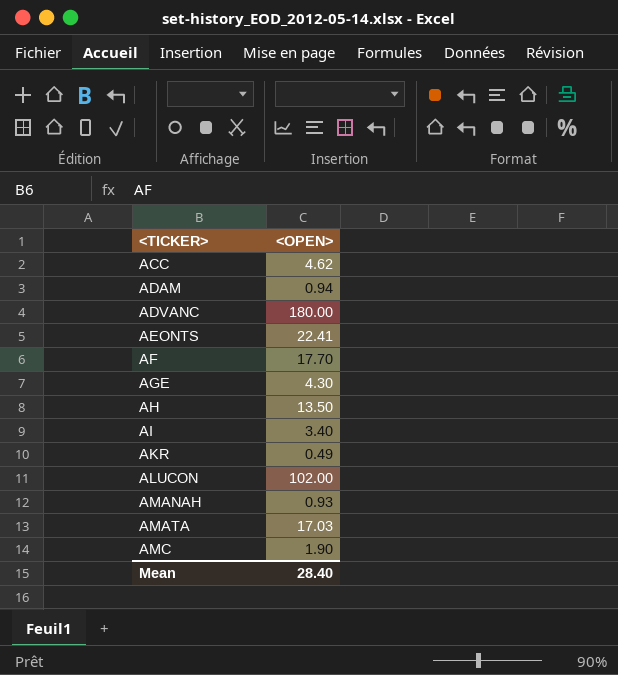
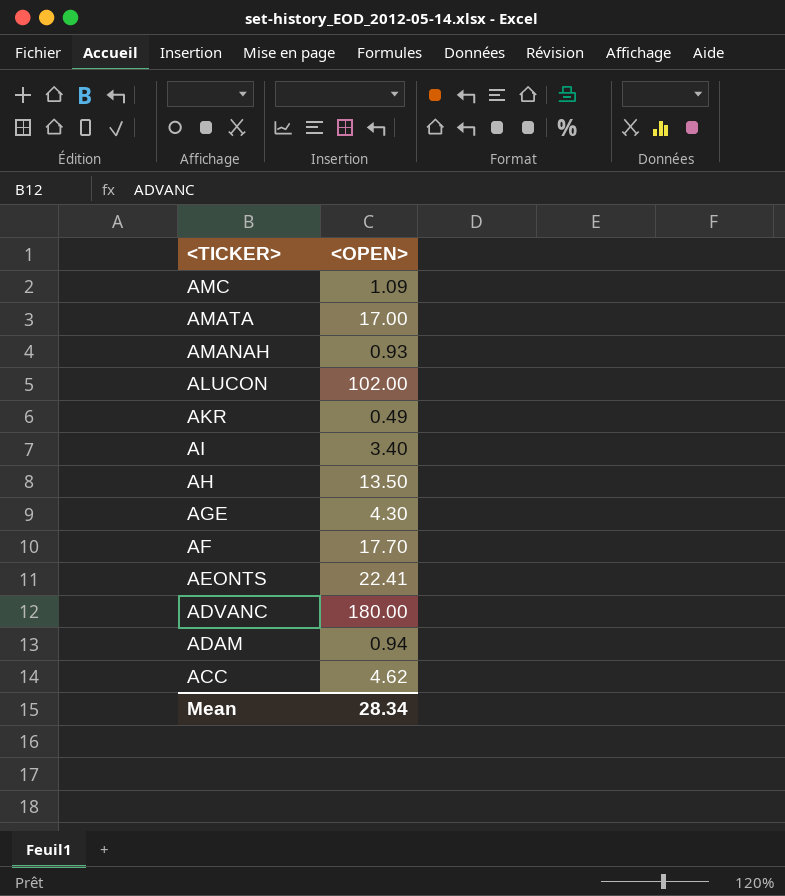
row order: <TICKER> ascending -> <TICKER> descending
AMC | <OPEN>: 1.90 -> 1.09
AMATA | <OPEN>: 17.03 -> 17.00
Mean | <OPEN>: 28.40 -> 28.34

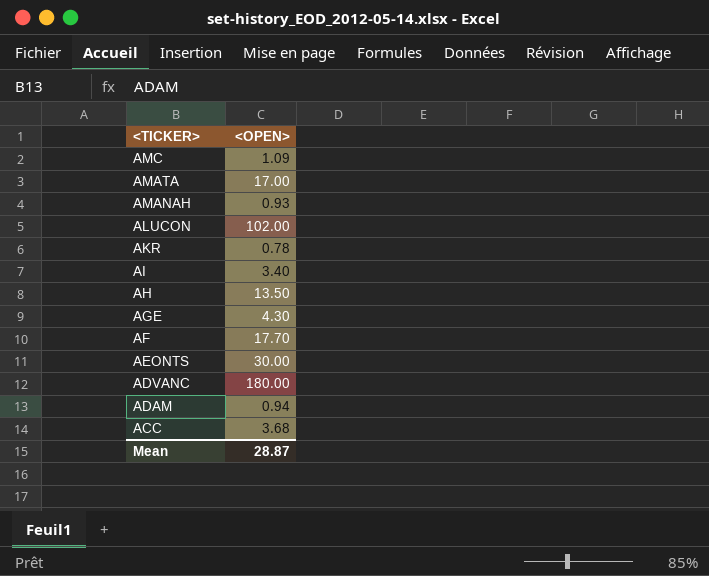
AKR | <OPEN>: 0.49 -> 0.78
AEONTS | <OPEN>: 22.41 -> 30.00
ACC | <OPEN>: 4.62 -> 3.68
Mean | <OPEN>: 28.34 -> 28.87

